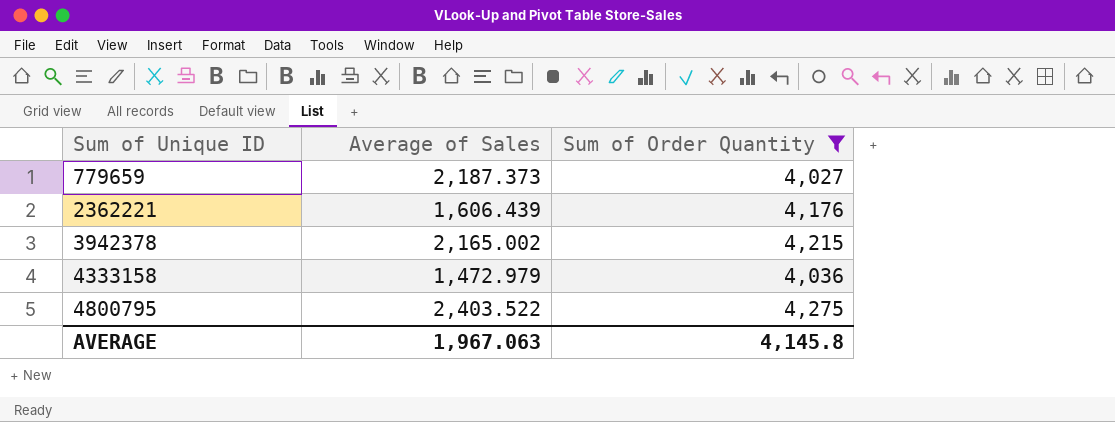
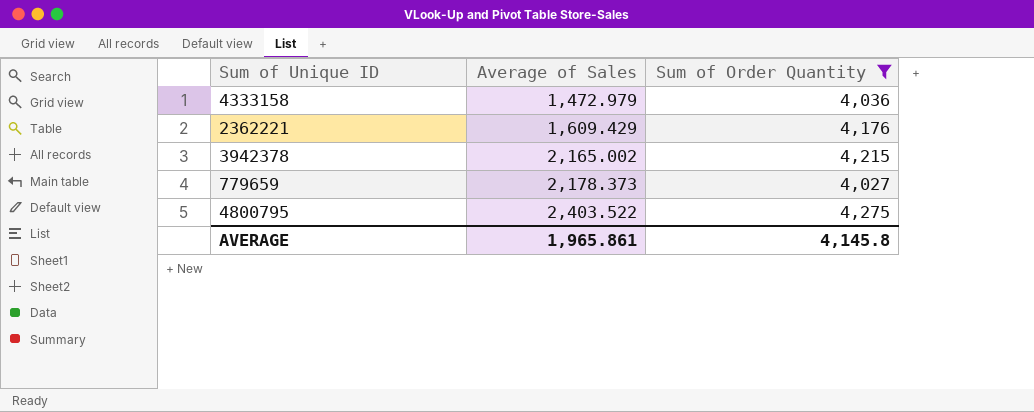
row order: Sum of Unique ID ascending -> Average of Sales ascending
2362221 | Average of Sales: 1,606.439 -> 1,609.429
779659 | Average of Sales: 2,187.373 -> 2,178.373
AVERAGE | Average of Sales: 1,967.063 -> 1,965.861

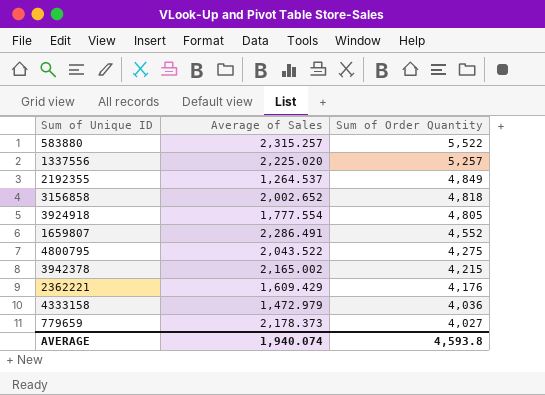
filter: Sum of Order Quantity <= 4,275 -> none
row order: Average of Sales ascending -> Sum of Order Quantity descending
4800795 | Average of Sales: 2,403.522 -> 2,043.522
AVERAGE | Average of Sales: 1,965.861 -> 1,940.074
AVERAGE | Sum of Order Quantity: 4,145.8 -> 4,593.8

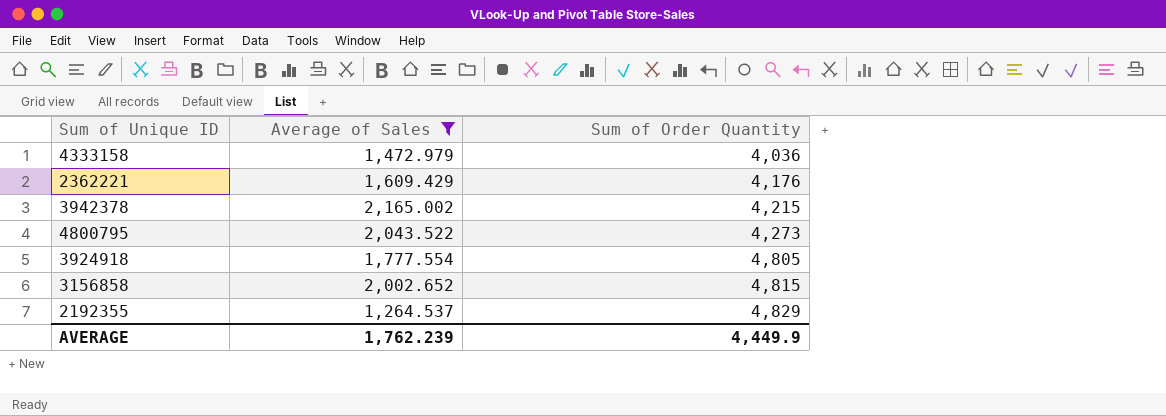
filter: none -> Average of Sales <= 2,165.002
row order: Sum of Order Quantity descending -> Sum of Order Quantity ascending
4800795 | Sum of Order Quantity: 4,275 -> 4,273
3156858 | Sum of Order Quantity: 4,818 -> 4,815
2192355 | Sum of Order Quantity: 4,849 -> 4,829
AVERAGE | Average of Sales: 1,940.074 -> 1,762.239
AVERAGE | Sum of Order Quantity: 4,593.8 -> 4,449.9

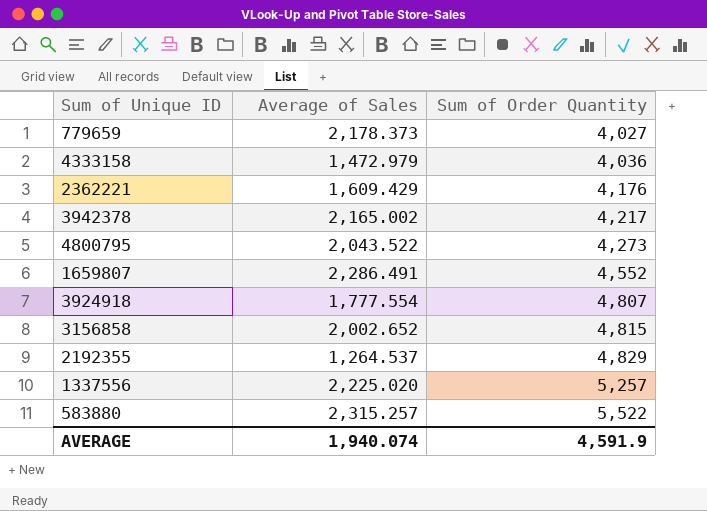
filter: Average of Sales <= 2,165.002 -> none
3942378 | Sum of Order Quantity: 4,215 -> 4,217
3924918 | Sum of Order Quantity: 4,805 -> 4,807
AVERAGE | Average of Sales: 1,762.239 -> 1,940.074
AVERAGE | Sum of Order Quantity: 4,449.9 -> 4,591.9

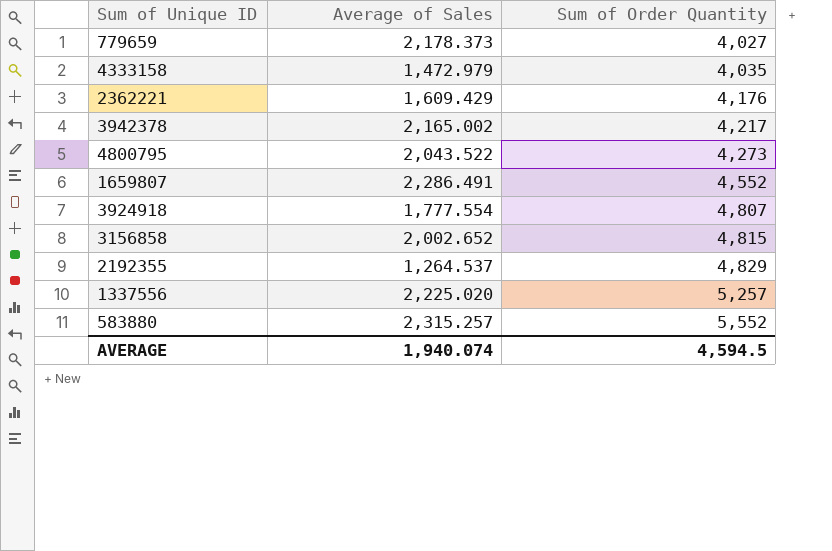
4333158 | Sum of Order Quantity: 4,036 -> 4,035
583880 | Sum of Order Quantity: 5,522 -> 5,552
AVERAGE | Sum of Order Quantity: 4,591.9 -> 4,594.5

